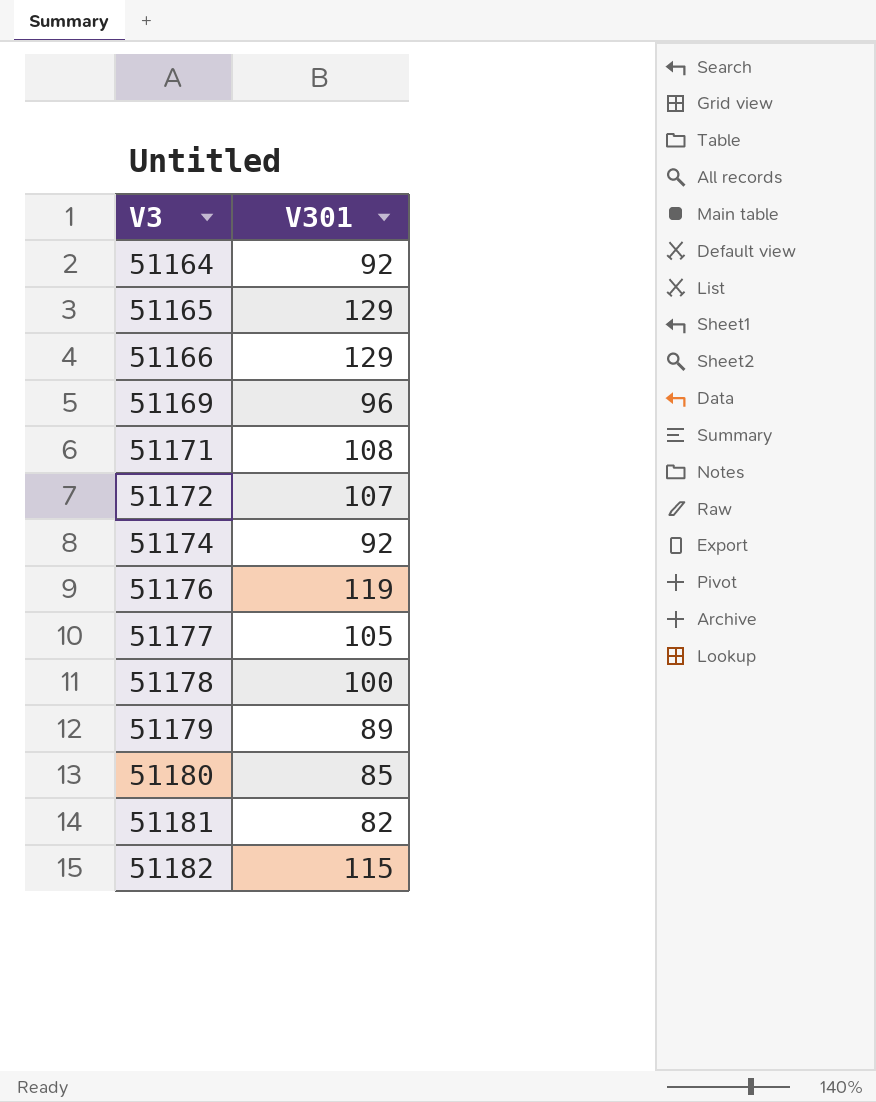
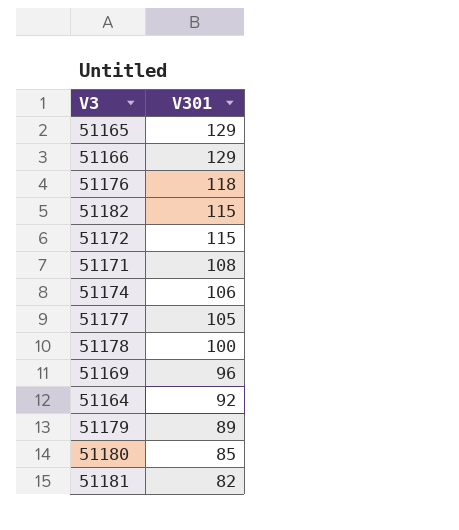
row order: V3 ascending -> V301 descending
51176 | V301: 119 -> 118
51172 | V301: 107 -> 115
51174 | V301: 92 -> 106

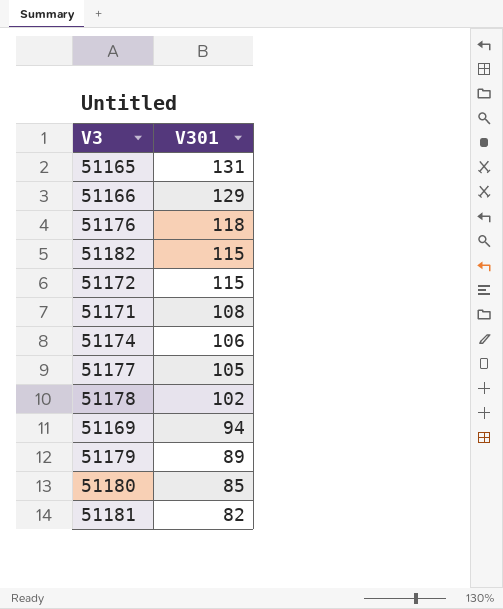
row 51164: 92 -> none
51165 | V301: 129 -> 131
51178 | V301: 100 -> 102
51169 | V301: 96 -> 94

